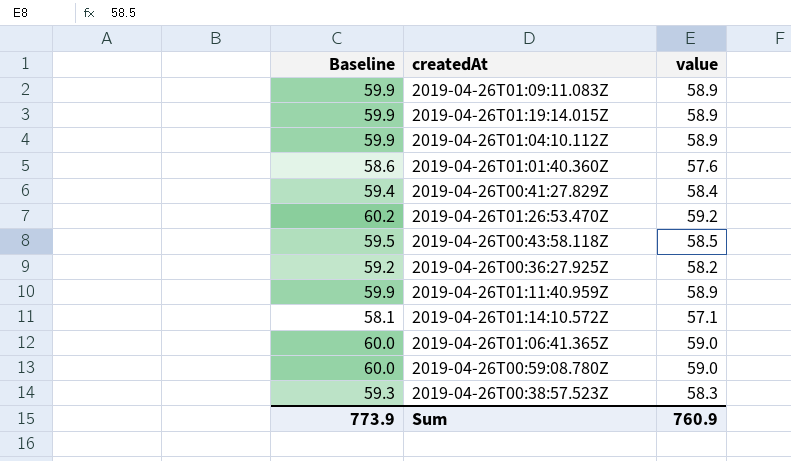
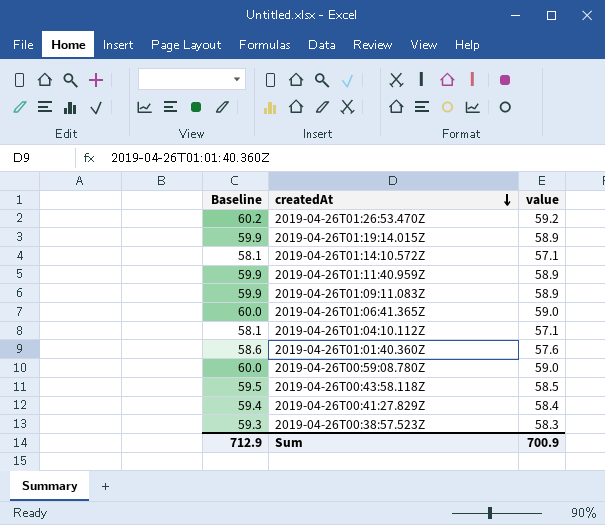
row order: none -> createdAt descending
row 2019-04-26T00:36:27.925Z: 59.2 | 58.2 -> none
2019-04-26T01:04:10.112Z | Baseline: 59.9 -> 58.1
2019-04-26T01:04:10.112Z | value: 58.9 -> 57.1
Sum | Baseline: 773.9 -> 712.9
Sum | value: 760.9 -> 700.9

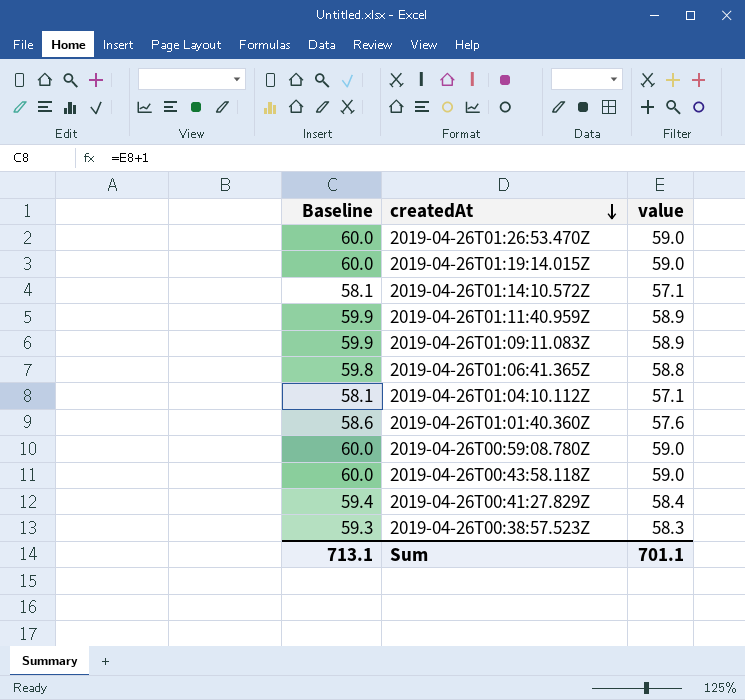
2019-04-26T01:26:53.470Z | Baseline: 60.2 -> 60.0
2019-04-26T01:26:53.470Z | value: 59.2 -> 59.0
2019-04-26T01:19:14.015Z | Baseline: 59.9 -> 60.0
2019-04-26T01:19:14.015Z | value: 58.9 -> 59.0
2019-04-26T01:06:41.365Z | Baseline: 60.0 -> 59.8
2019-04-26T01:06:41.365Z | value: 59.0 -> 58.8
2019-04-26T00:43:58.118Z | Baseline: 59.5 -> 60.0
2019-04-26T00:43:58.118Z | value: 58.5 -> 59.0
Sum | Baseline: 712.9 -> 713.1
Sum | value: 700.9 -> 701.1

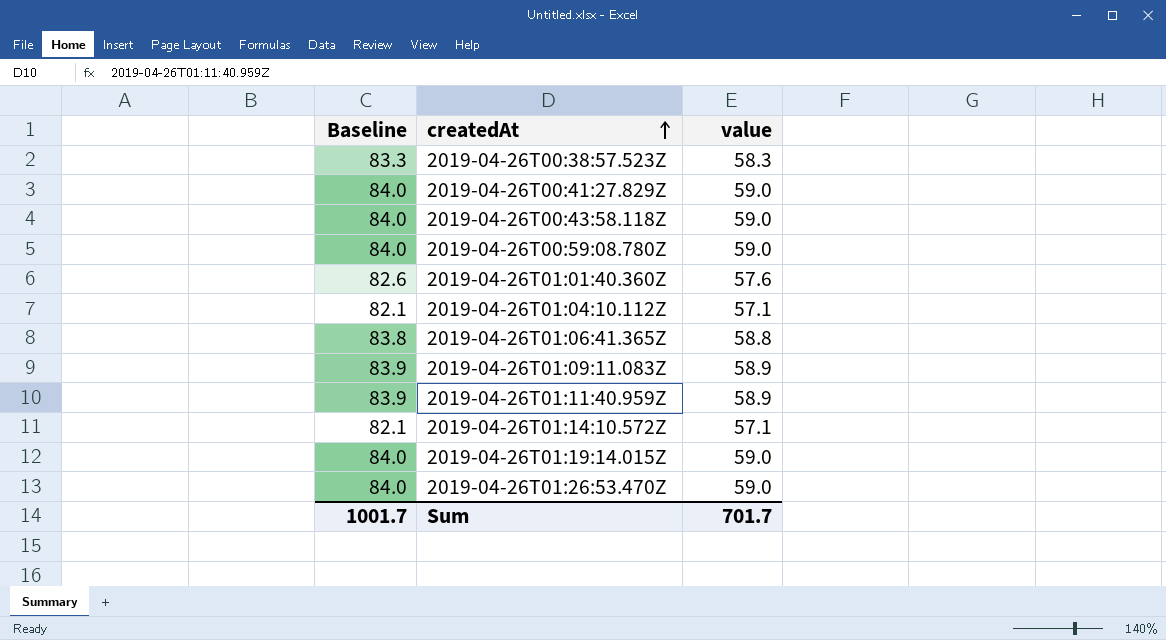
row order: createdAt descending -> createdAt ascending
column Baseline | formula: [value] + 1 -> [value] + 25
2019-04-26T00:41:27.829Z | value: 58.4 -> 59.0
Sum | Baseline: 713.1 -> 1001.7
Sum | value: 701.1 -> 701.7

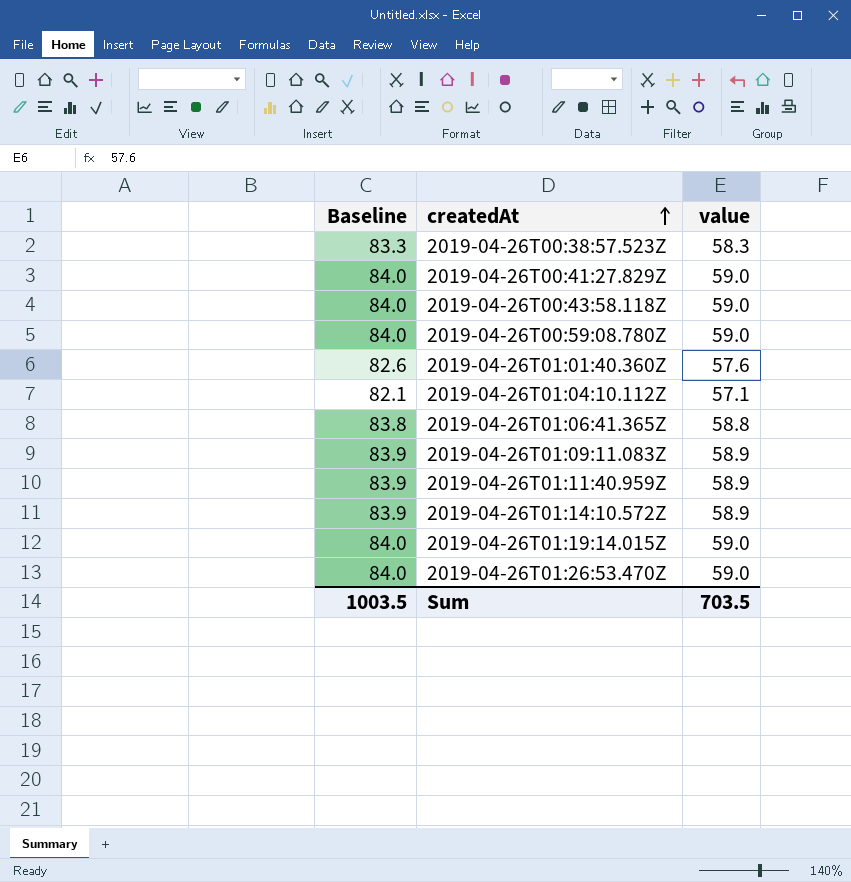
2019-04-26T01:14:10.572Z | Baseline: 82.1 -> 83.9
2019-04-26T01:14:10.572Z | value: 57.1 -> 58.9
Sum | Baseline: 1001.7 -> 1003.5
Sum | value: 701.7 -> 703.5

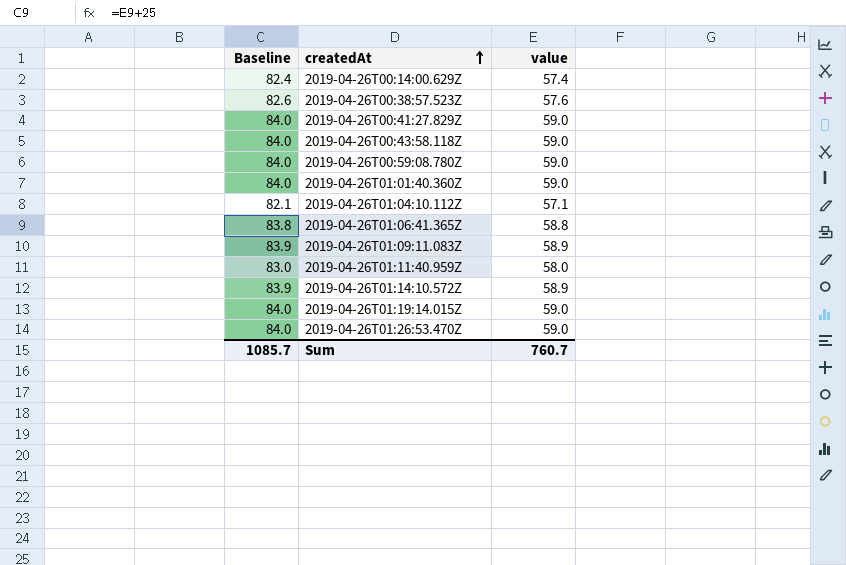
row 2019-04-26T00:14:00.629Z: none -> 82.4 | 57.4
2019-04-26T00:38:57.523Z | Baseline: 83.3 -> 82.6
2019-04-26T00:38:57.523Z | value: 58.3 -> 57.6
2019-04-26T01:01:40.360Z | Baseline: 82.6 -> 84.0
2019-04-26T01:01:40.360Z | value: 57.6 -> 59.0
2019-04-26T01:11:40.959Z | Baseline: 83.9 -> 83.0
2019-04-26T01:11:40.959Z | value: 58.9 -> 58.0
Sum | Baseline: 1003.5 -> 1085.7
Sum | value: 703.5 -> 760.7

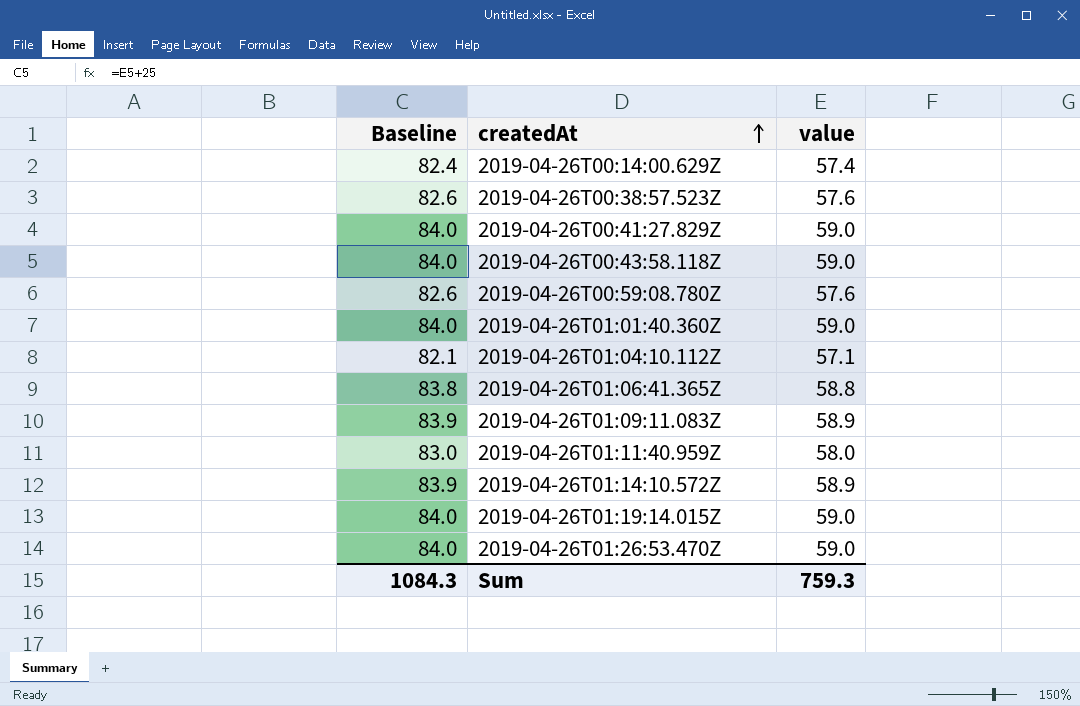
2019-04-26T00:59:08.780Z | Baseline: 84.0 -> 82.6
2019-04-26T00:59:08.780Z | value: 59.0 -> 57.6
Sum | Baseline: 1085.7 -> 1084.3
Sum | value: 760.7 -> 759.3

